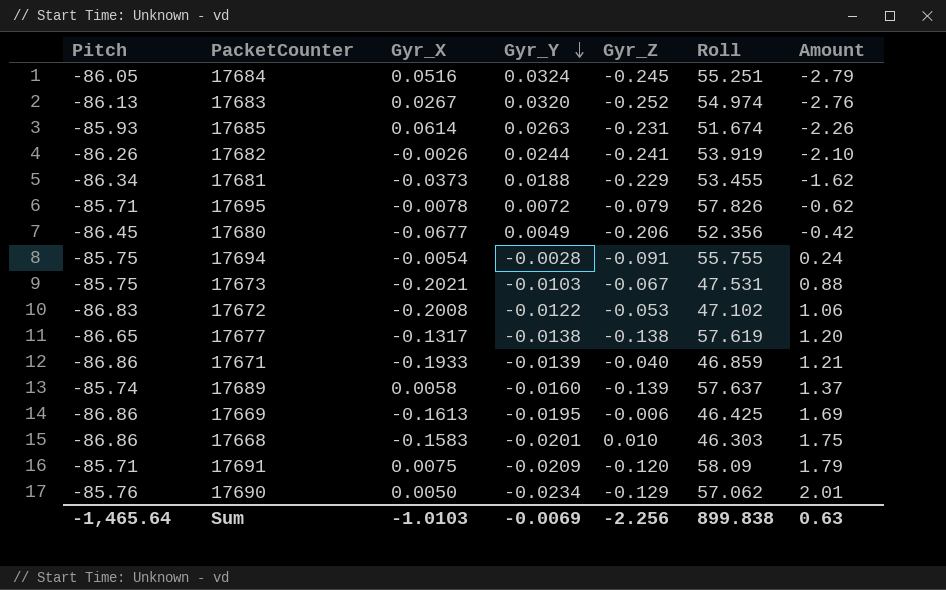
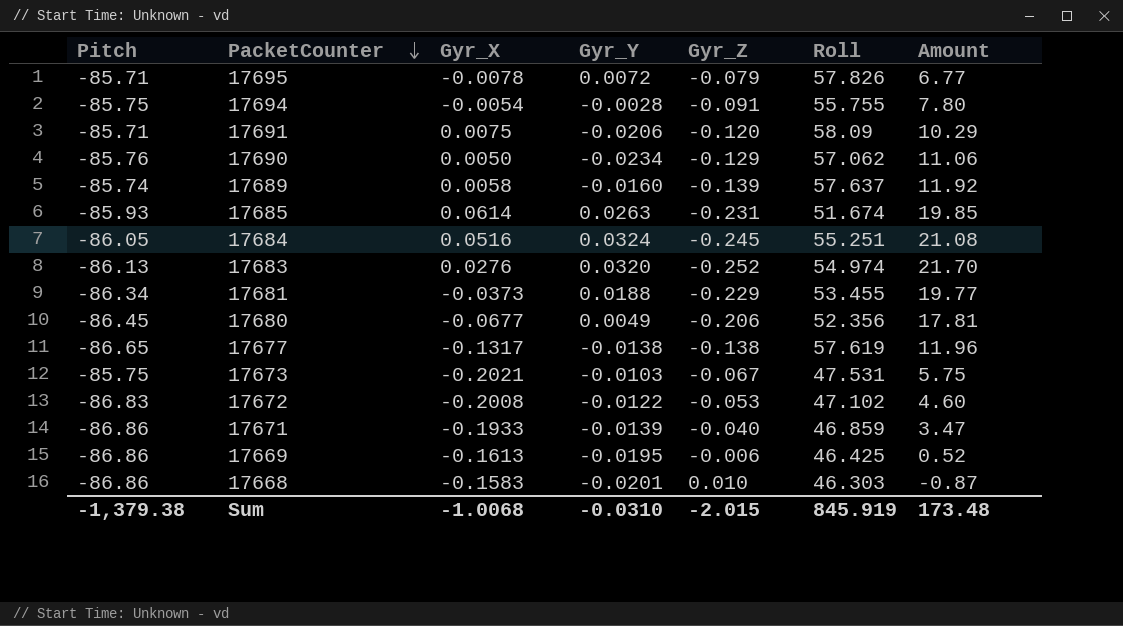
row order: Gyr_Y descending -> PacketCounter descending
column Amount | formula: [Pitch] * [Gyr_Y] -> [Pitch] * [Gyr_Z]
row 17682: -86.26 | -0.0026 | 0.0244 | -0.241 | 53.919 | -2.10 -> none
17691 | Gyr_Y: -0.0209 -> -0.0206
17683 | Gyr_X: 0.0267 -> 0.0276
Sum | Pitch: -1,465.64 -> -1,379.38
Sum | Gyr_X: -1.0103 -> -1.0068
Sum | Gyr_Y: -0.0069 -> -0.0310
Sum | Gyr_Z: -2.256 -> -2.015
Sum | Roll: 899.838 -> 845.919
Sum | Amount: 0.63 -> 173.48

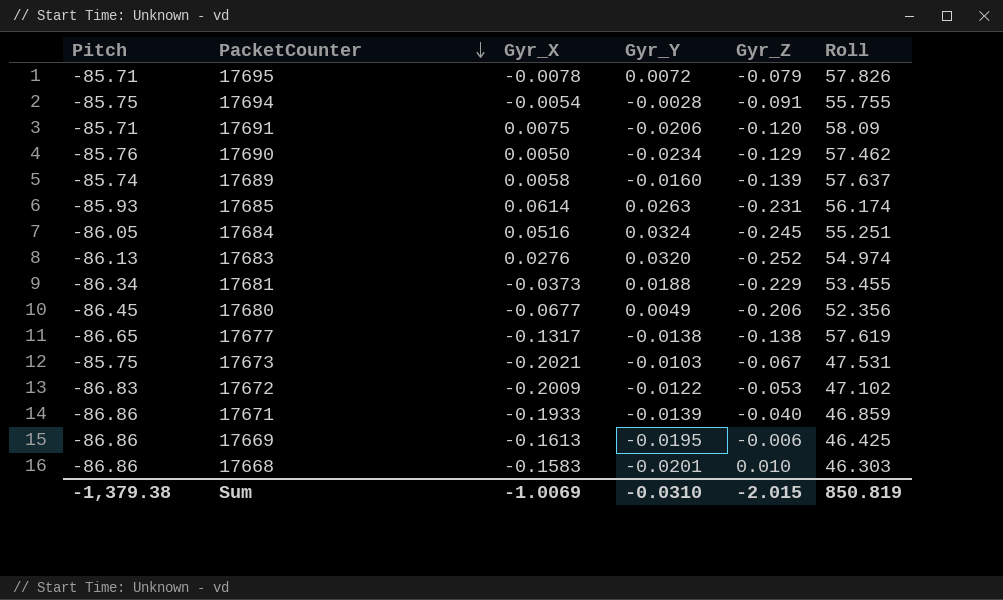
column Amount | formula: [Pitch] * [Gyr_Z] -> none
17690 | Roll: 57.062 -> 57.462
17685 | Roll: 51.674 -> 56.174
17672 | Gyr_X: -0.2008 -> -0.2009
Sum | Gyr_X: -1.0068 -> -1.0069
Sum | Roll: 845.919 -> 850.819

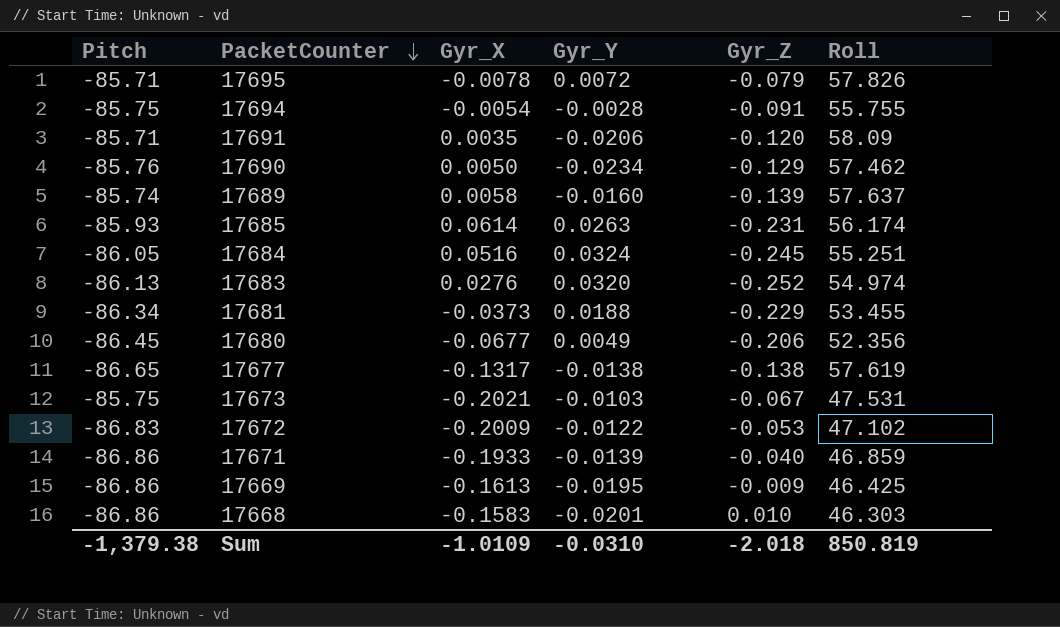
17691 | Gyr_X: 0.0075 -> 0.0035
17669 | Gyr_Z: -0.006 -> -0.009
Sum | Gyr_X: -1.0069 -> -1.0109
Sum | Gyr_Z: -2.015 -> -2.018

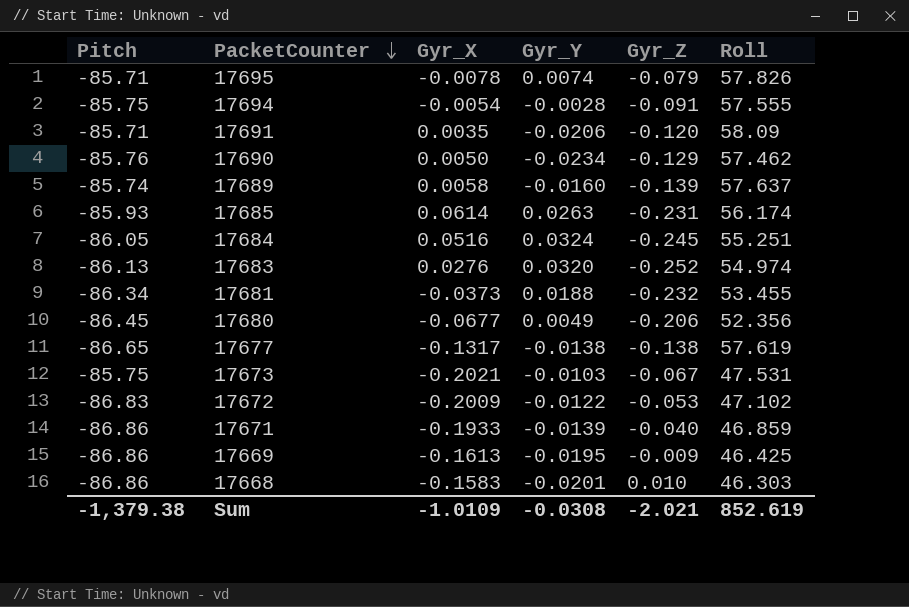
17695 | Gyr_Y: 0.0072 -> 0.0074
17694 | Roll: 55.755 -> 57.555
17681 | Gyr_Z: -0.229 -> -0.232
Sum | Gyr_Y: -0.0310 -> -0.0308
Sum | Gyr_Z: -2.018 -> -2.021
Sum | Roll: 850.819 -> 852.619

